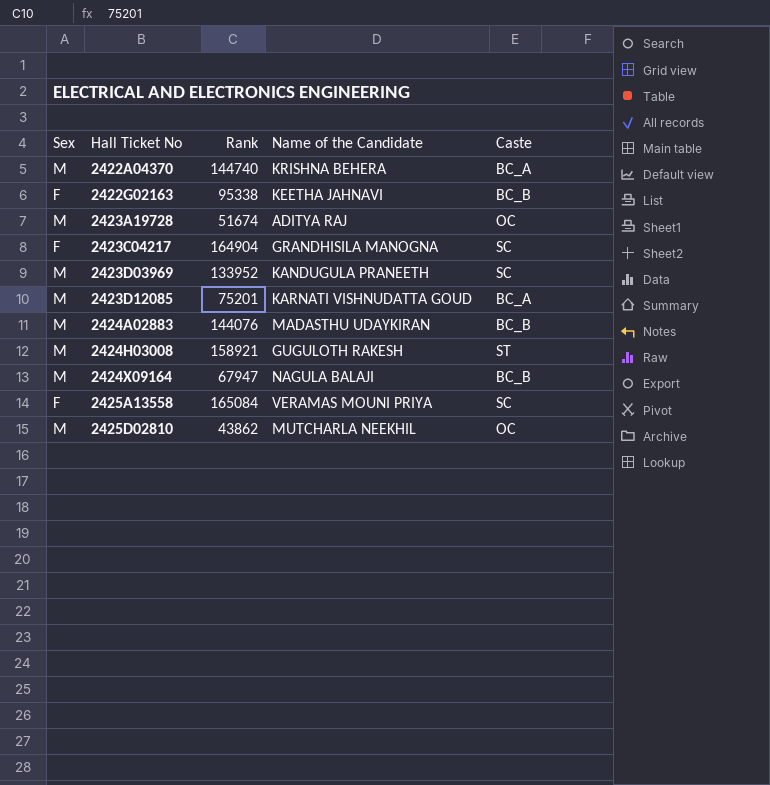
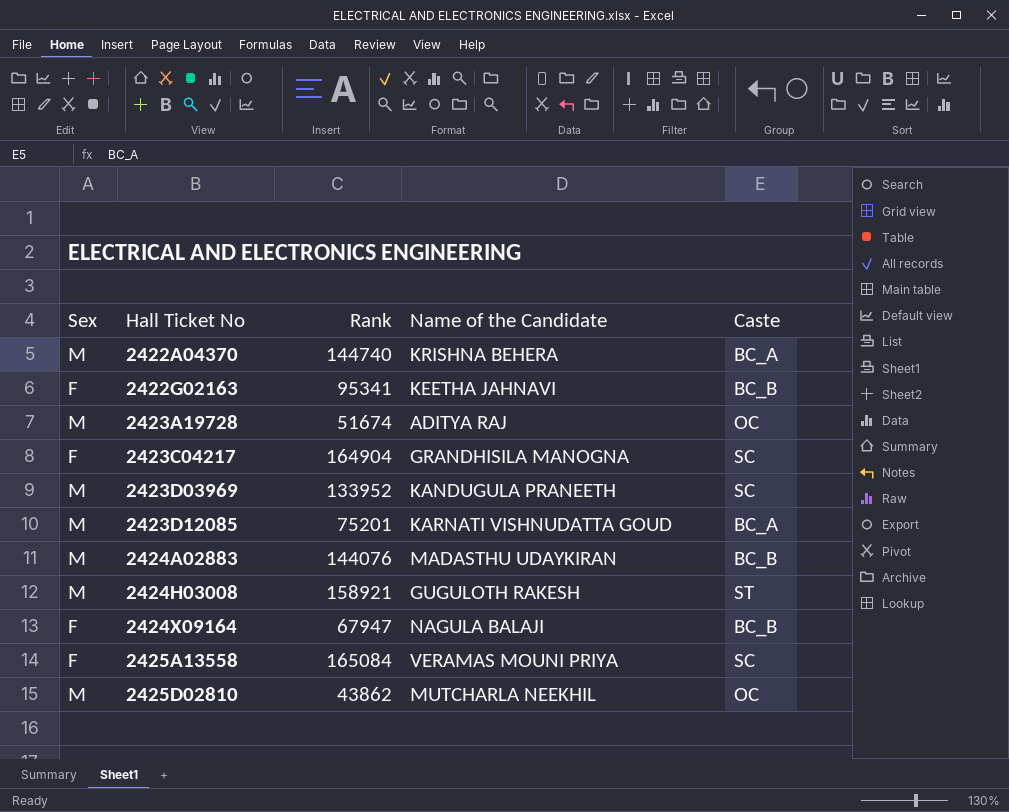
2422G02163 | Rank: 95338 -> 95341
2424X09164 | Sex: M -> F

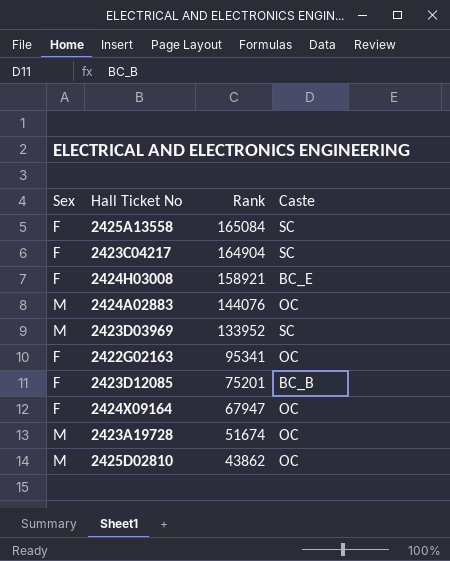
row order: Hall Ticket No ascending -> Rank descending
column Name of the Candidate | position: 4 -> none
row 2422A04370: M | 144740 | KRISHNA BEHERA | BC_A -> none
2424H03008 | Sex: M -> F
2424H03008 | Caste: ST -> BC_E
2424A02883 | Caste: BC_B -> OC
2422G02163 | Caste: BC_B -> OC
2423D12085 | Sex: M -> F
2423D12085 | Caste: BC_A -> BC_B
2424X09164 | Caste: BC_B -> OC

